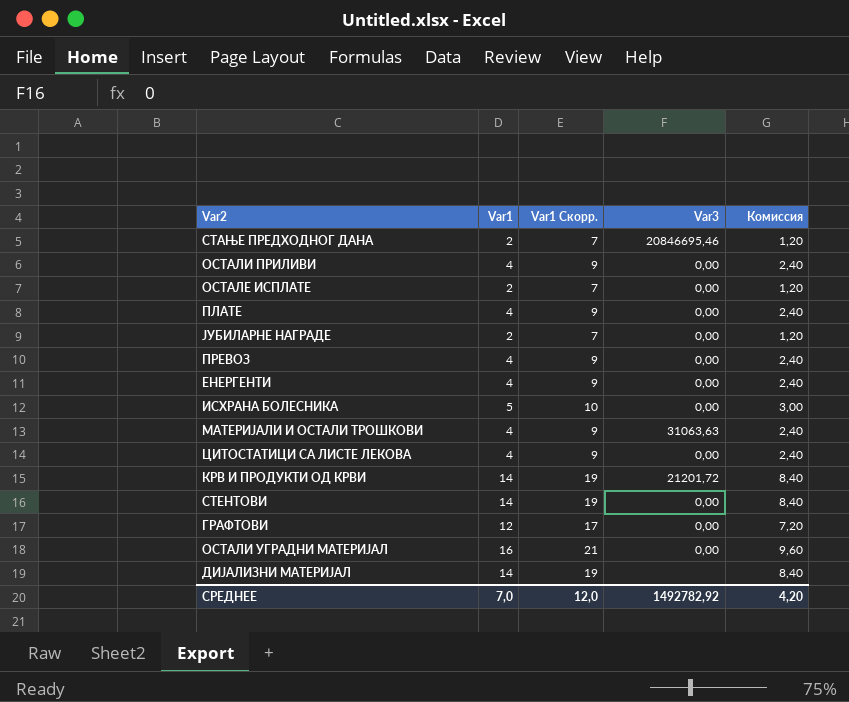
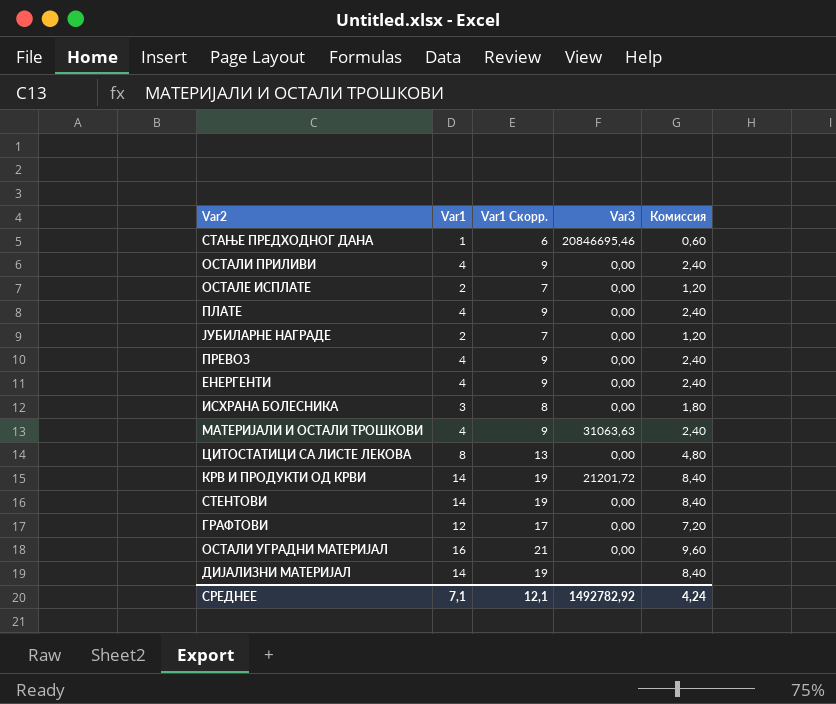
СТАЊЕ ПРЕДХОДНОГ ДАНА | Var1: 2 -> 1
СТАЊЕ ПРЕДХОДНОГ ДАНА | Var1 Скорр.: 7 -> 6
СТАЊЕ ПРЕДХОДНОГ ДАНА | Комиссия: 1,20 -> 0,60
ИСХРАНА БОЛЕСНИКА | Var1: 5 -> 3
ИСХРАНА БОЛЕСНИКА | Var1 Скорр.: 10 -> 8
ИСХРАНА БОЛЕСНИКА | Комиссия: 3,00 -> 1,80
ЦИТОСТАТИЦИ СА ЛИСТЕ ЛЕКОВА | Var1: 4 -> 8
ЦИТОСТАТИЦИ СА ЛИСТЕ ЛЕКОВА | Var1 Скорр.: 9 -> 13
ЦИТОСТАТИЦИ СА ЛИСТЕ ЛЕКОВА | Комиссия: 2,40 -> 4,80
СРЕДНЕЕ | Var1: 7,0 -> 7,1
СРЕДНЕЕ | Var1 Скорр.: 12,0 -> 12,1
СРЕДНЕЕ | Комиссия: 4,20 -> 4,24

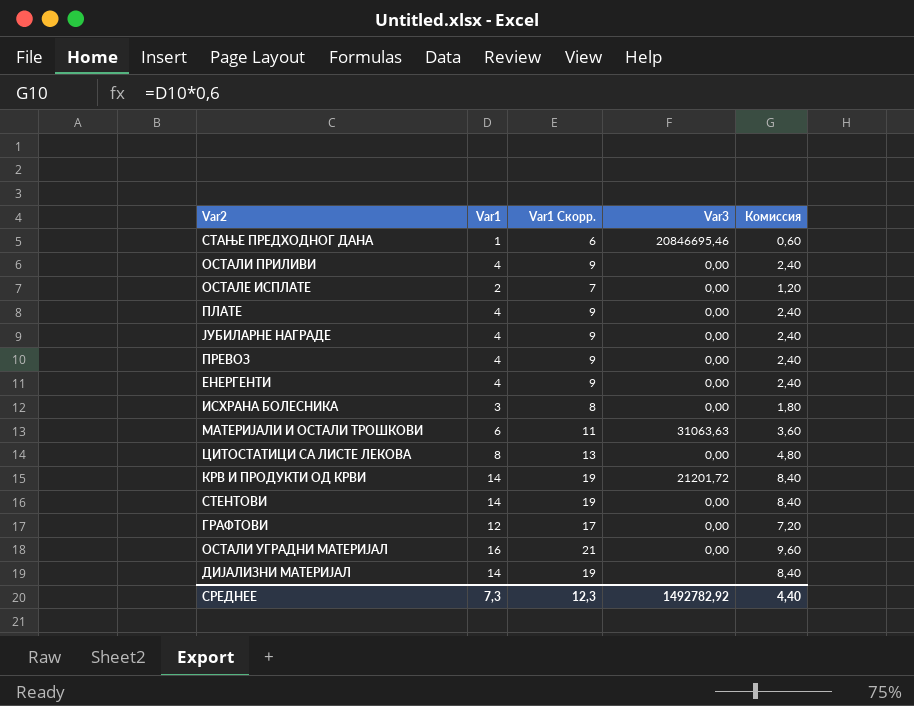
ЈУБИЛАРНЕ НАГРАДЕ | Var1: 2 -> 4
ЈУБИЛАРНЕ НАГРАДЕ | Var1 Скорр.: 7 -> 9
ЈУБИЛАРНЕ НАГРАДЕ | Комиссия: 1,20 -> 2,40
МАТЕРИЈАЛИ И ОСТАЛИ ТРОШКОВИ | Var1: 4 -> 6
МАТЕРИЈАЛИ И ОСТАЛИ ТРОШКОВИ | Var1 Скорр.: 9 -> 11
МАТЕРИЈАЛИ И ОСТАЛИ ТРОШКОВИ | Комиссия: 2,40 -> 3,60
СРЕДНЕЕ | Var1: 7,1 -> 7,3
СРЕДНЕЕ | Var1 Скорр.: 12,1 -> 12,3
СРЕДНЕЕ | Комиссия: 4,24 -> 4,40

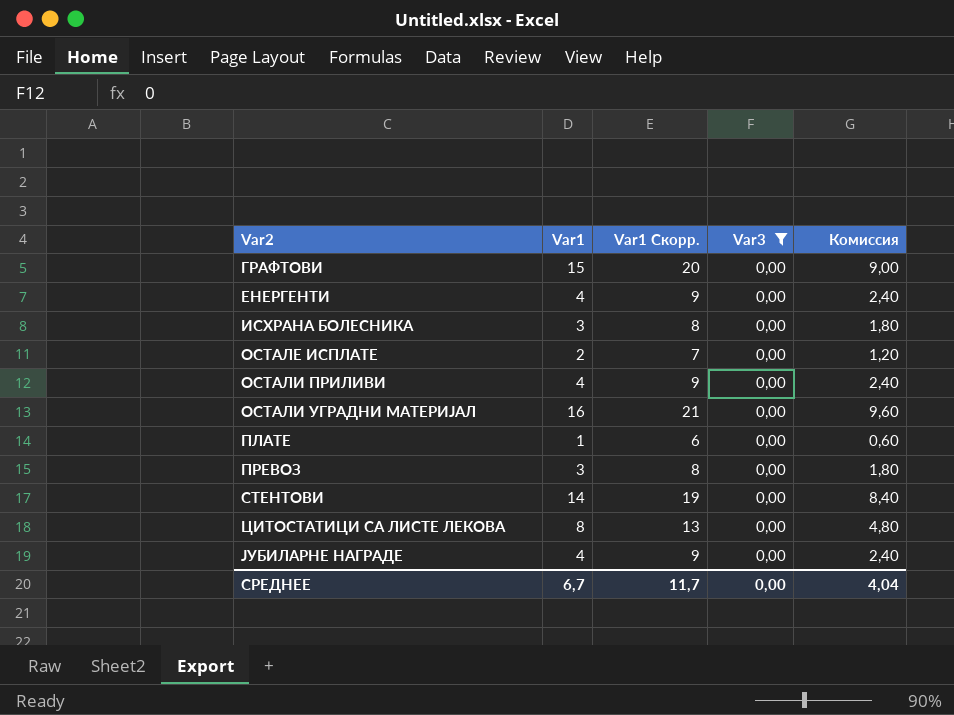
filter: none -> Var3 = 0,00
row order: none -> Var2 ascending
ГРАФТОВИ | Var1: 12 -> 15
ГРАФТОВИ | Var1 Скорр.: 17 -> 20
ГРАФТОВИ | Комиссия: 7,20 -> 9,00
ПЛАТЕ | Var1: 4 -> 1
ПЛАТЕ | Var1 Скорр.: 9 -> 6
ПЛАТЕ | Комиссия: 2,40 -> 0,60
ПРЕВОЗ | Var1: 4 -> 3
ПРЕВОЗ | Var1 Скорр.: 9 -> 8
ПРЕВОЗ | Комиссия: 2,40 -> 1,80
СРЕДНЕЕ | Var1: 7,3 -> 6,7
СРЕДНЕЕ | Var1 Скорр.: 12,3 -> 11,7
СРЕДНЕЕ | Var3: 1492782,92 -> 0,00
СРЕДНЕЕ | Комиссия: 4,40 -> 4,04

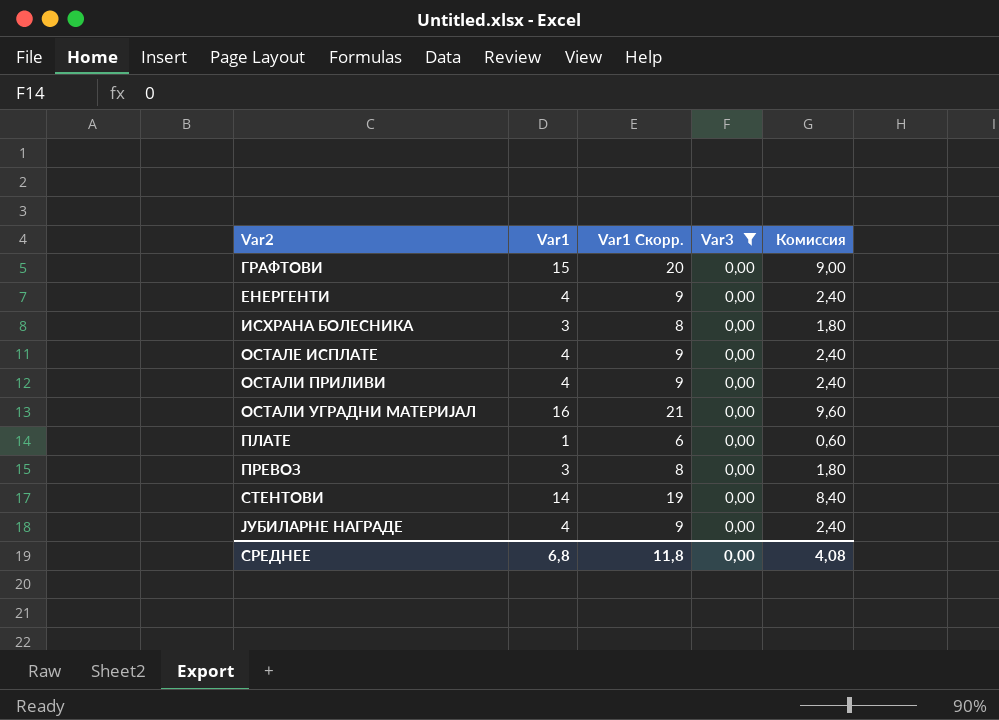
row ЦИТОСТАТИЦИ СА ЛИСТЕ ЛЕКОВА: 8 | 13 | 0,00 | 4,80 -> none
ОСТАЛЕ ИСПЛАТЕ | Var1: 2 -> 4
ОСТАЛЕ ИСПЛАТЕ | Var1 Скорр.: 7 -> 9
ОСТАЛЕ ИСПЛАТЕ | Комиссия: 1,20 -> 2,40
СРЕДНЕЕ | Var1: 6,7 -> 6,8
СРЕДНЕЕ | Var1 Скорр.: 11,7 -> 11,8
СРЕДНЕЕ | Комиссия: 4,04 -> 4,08

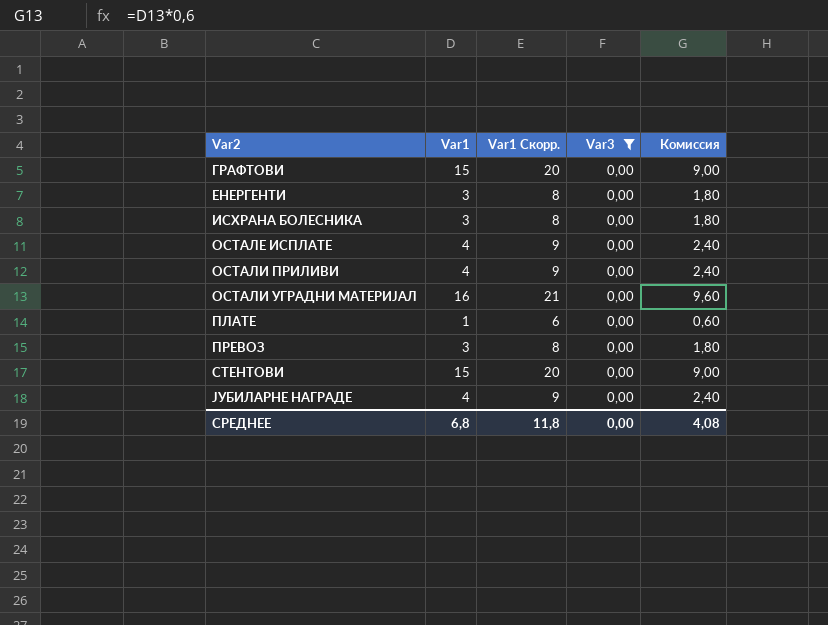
ЕНЕРГЕНТИ | Var1: 4 -> 3
ЕНЕРГЕНТИ | Var1 Скорр.: 9 -> 8
ЕНЕРГЕНТИ | Комиссия: 2,40 -> 1,80
СТЕНТОВИ | Var1: 14 -> 15
СТЕНТОВИ | Var1 Скорр.: 19 -> 20
СТЕНТОВИ | Комиссия: 8,40 -> 9,00

